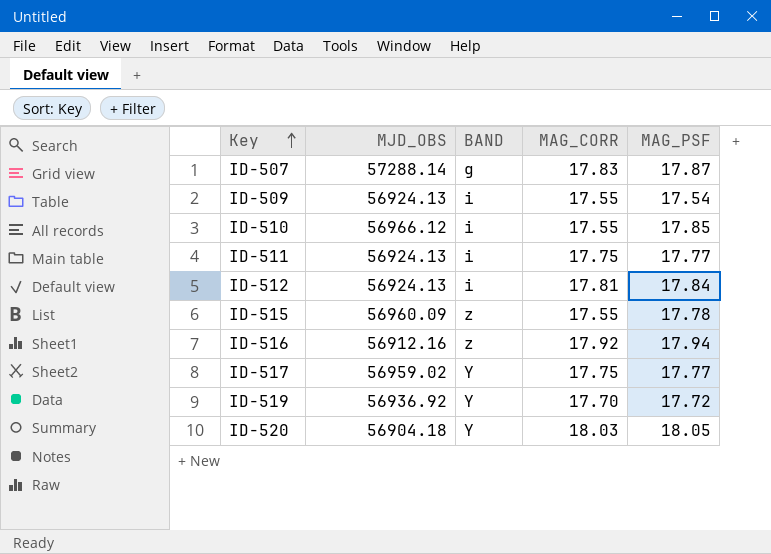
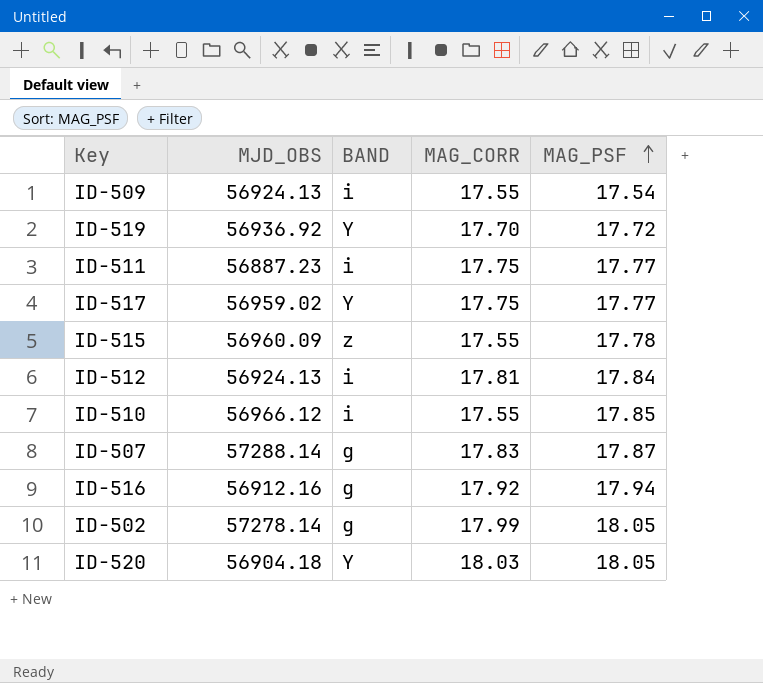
row order: Key ascending -> MAG_PSF ascending
ID-511 | MJD_OBS: 56924.13 -> 56887.23
ID-516 | BAND: z -> g
row ID-502: none -> 57278.14 | g | 17.99 | 18.05

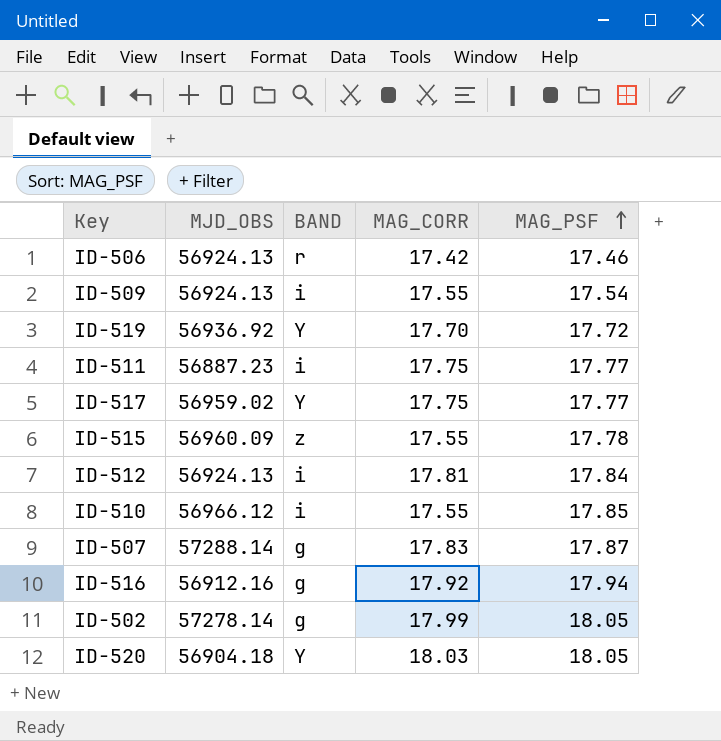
row ID-506: none -> 56924.13 | r | 17.42 | 17.46

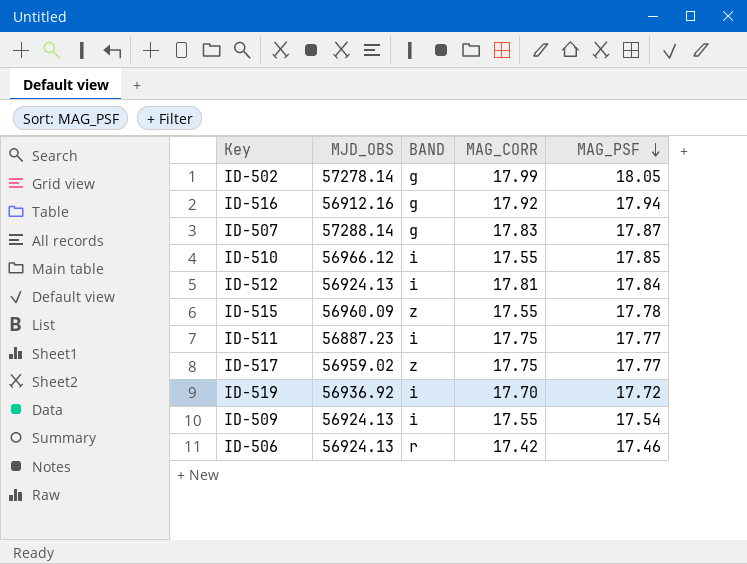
row order: MAG_PSF ascending -> MAG_PSF descending
row ID-520: 56904.18 | Y | 18.03 | 18.05 -> none
ID-517 | BAND: Y -> z
ID-519 | BAND: Y -> i

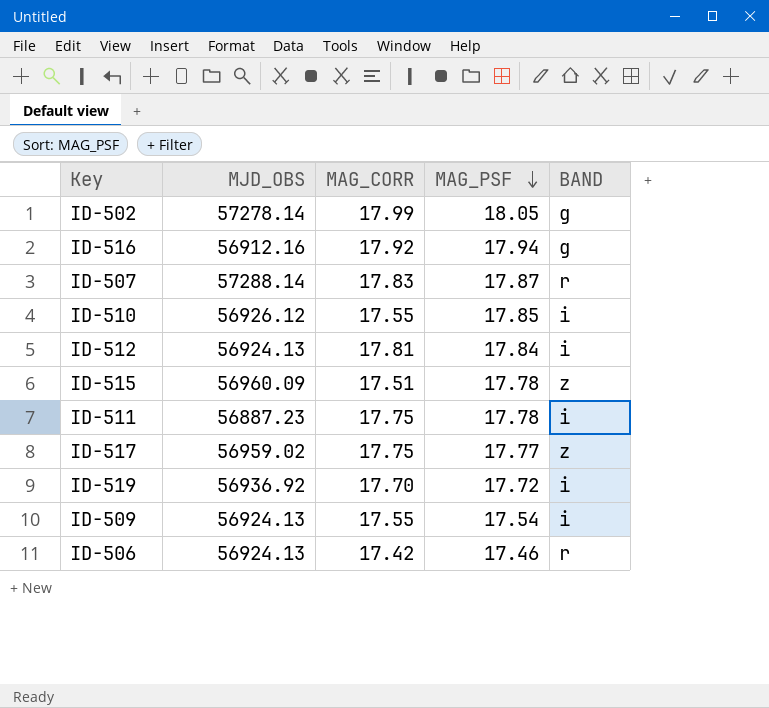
column BAND | position: 3 -> 5
ID-507 | BAND: g -> r
ID-510 | MJD_OBS: 56966.12 -> 56926.12
ID-515 | MAG_CORR: 17.55 -> 17.51
ID-511 | MAG_PSF: 17.77 -> 17.78

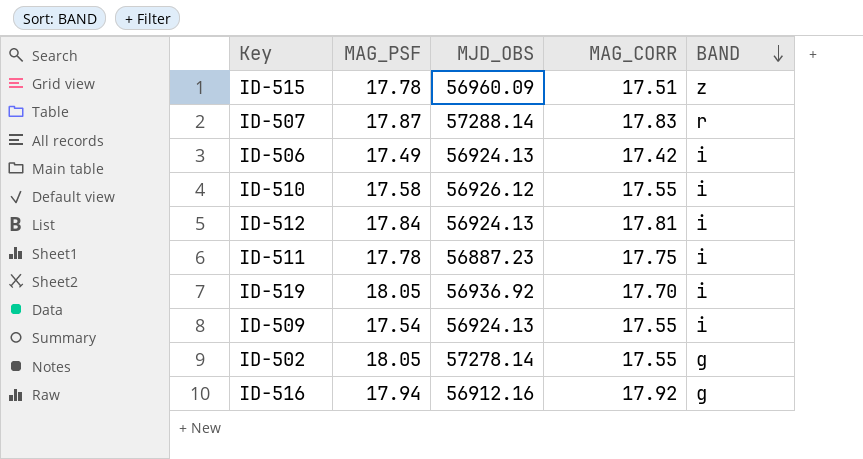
row order: MAG_PSF descending -> BAND descending
column MAG_PSF | position: 4 -> 2
row ID-517: 56959.02 | 17.75 | 17.77 | z -> none
ID-506 | MAG_PSF: 17.46 -> 17.49
ID-506 | BAND: r -> i
ID-510 | MAG_PSF: 17.85 -> 17.58
ID-519 | MAG_PSF: 17.72 -> 18.05
ID-502 | MAG_CORR: 17.99 -> 17.55

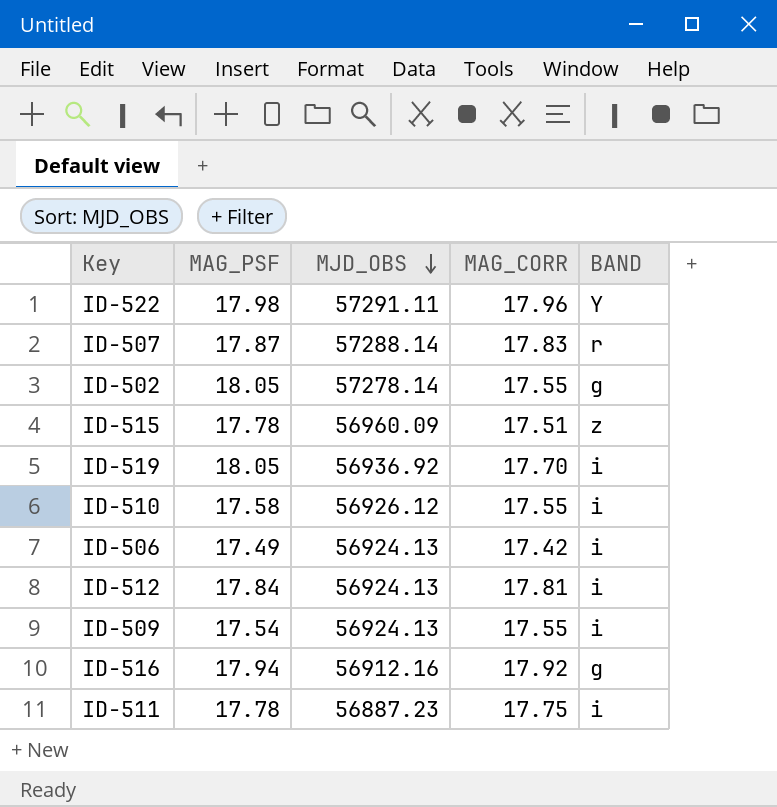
row order: BAND descending -> MJD_OBS descending
row ID-522: none -> 17.98 | 57291.11 | 17.96 | Y

